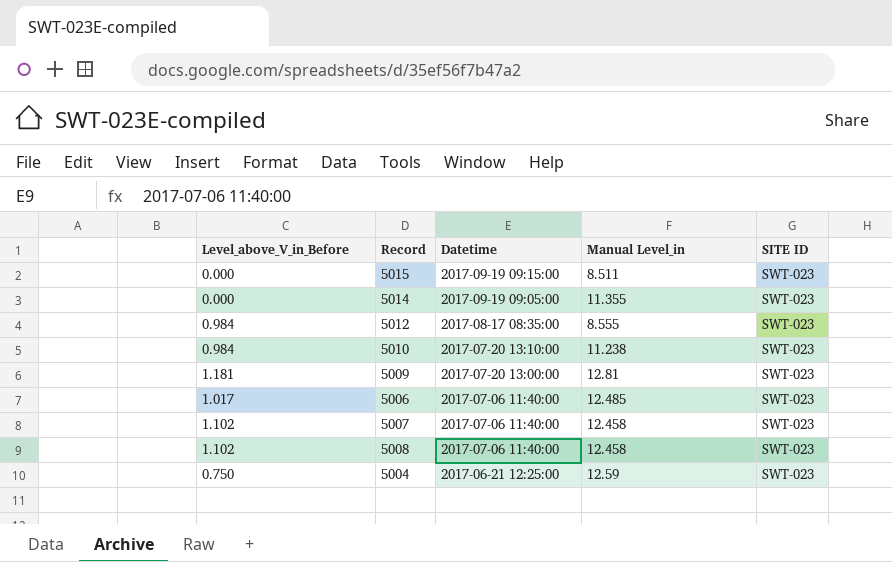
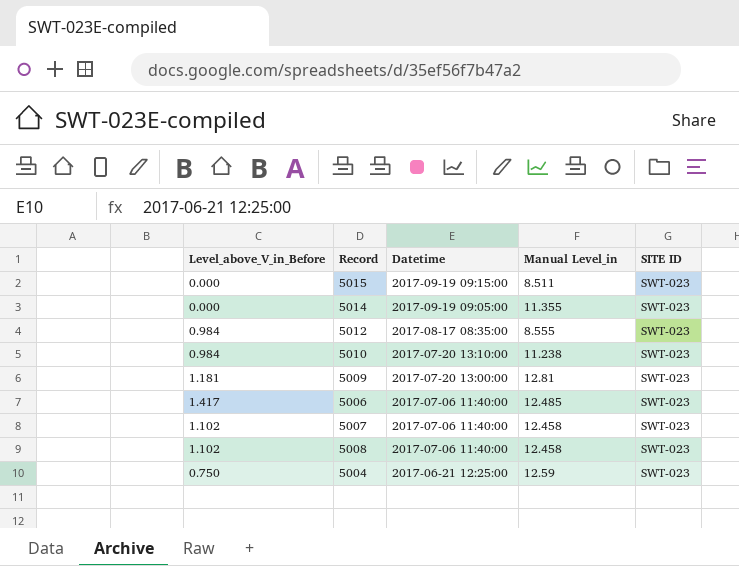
5006 | Level_above_V_in_Before: 1.017 -> 1.417

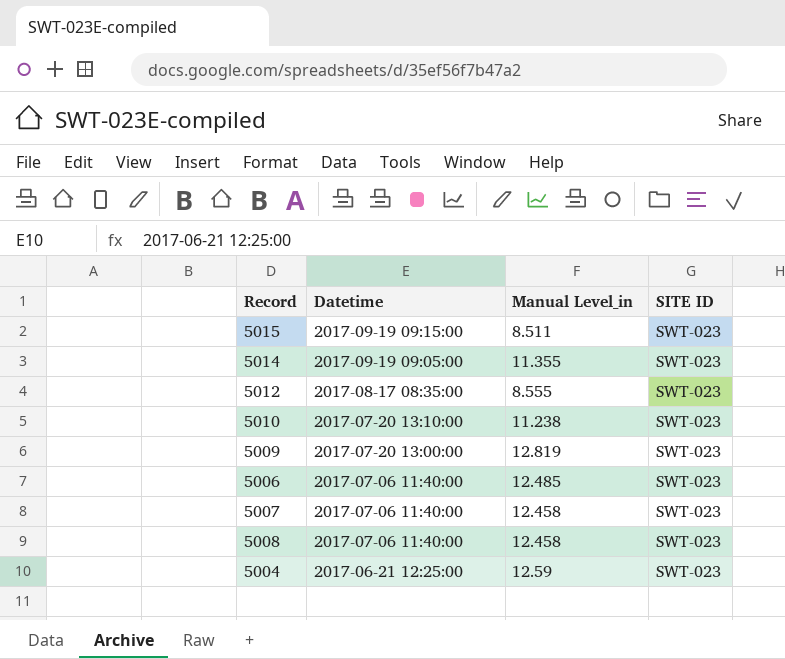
column Level_above_V_in_Before | position: 1 -> none
5009 | Manual Level_in: 12.81 -> 12.819

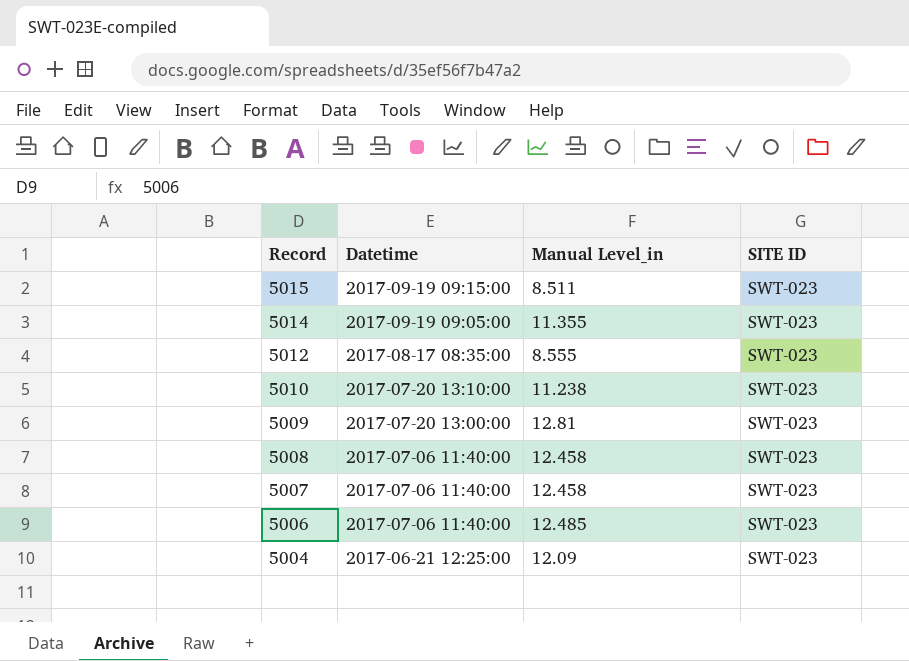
row order: Datetime descending -> Record descending
5009 | Manual Level_in: 12.819 -> 12.81
5004 | Manual Level_in: 12.59 -> 12.09

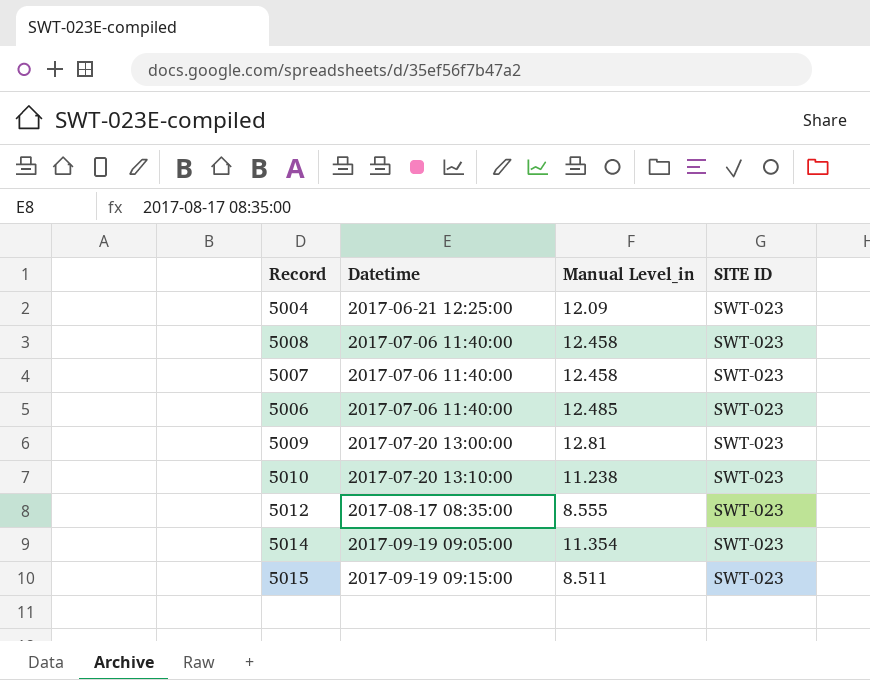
row order: Record descending -> Datetime ascending
5014 | Manual Level_in: 11.355 -> 11.354

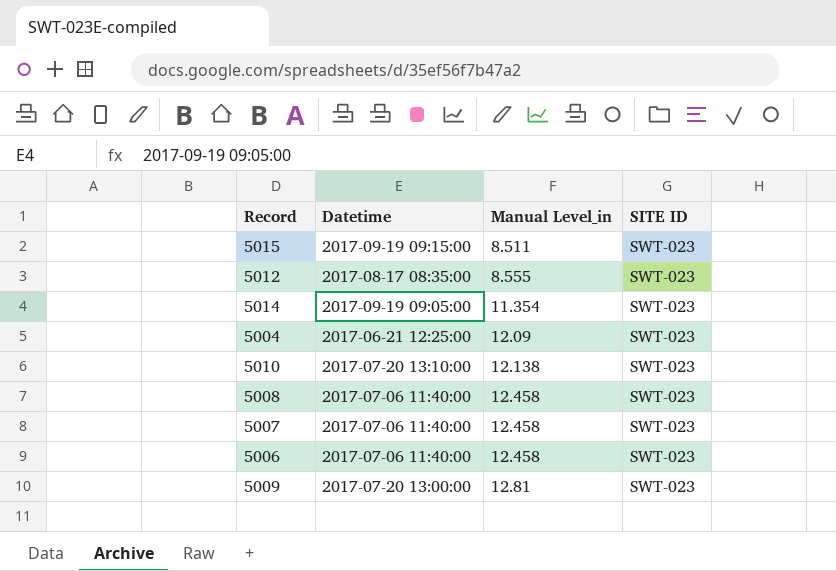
row order: Datetime ascending -> Manual Level_in ascending
5010 | Manual Level_in: 11.238 -> 12.138
5006 | Manual Level_in: 12.485 -> 12.458

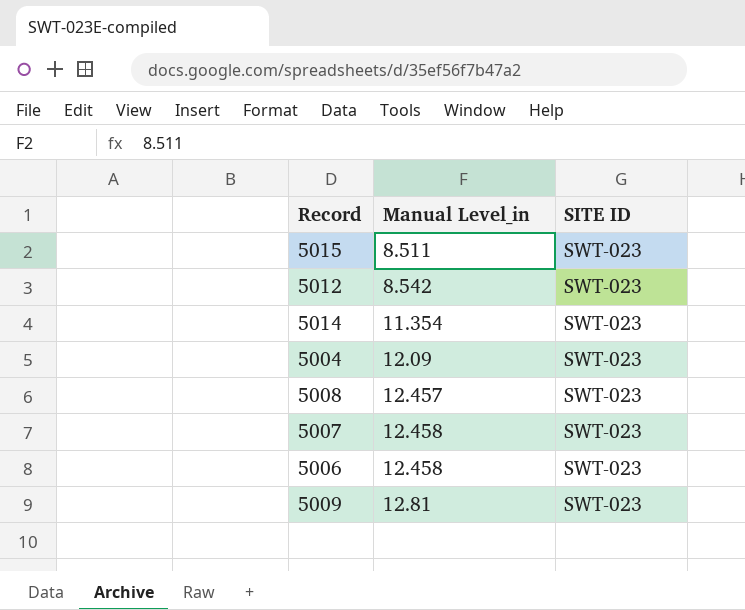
column Datetime | position: 2 -> none
row 5010: 2017-07-20 13:10:00 | 12.138 | SWT-023 -> none
5012 | Manual Level_in: 8.555 -> 8.542
5008 | Manual Level_in: 12.458 -> 12.457

